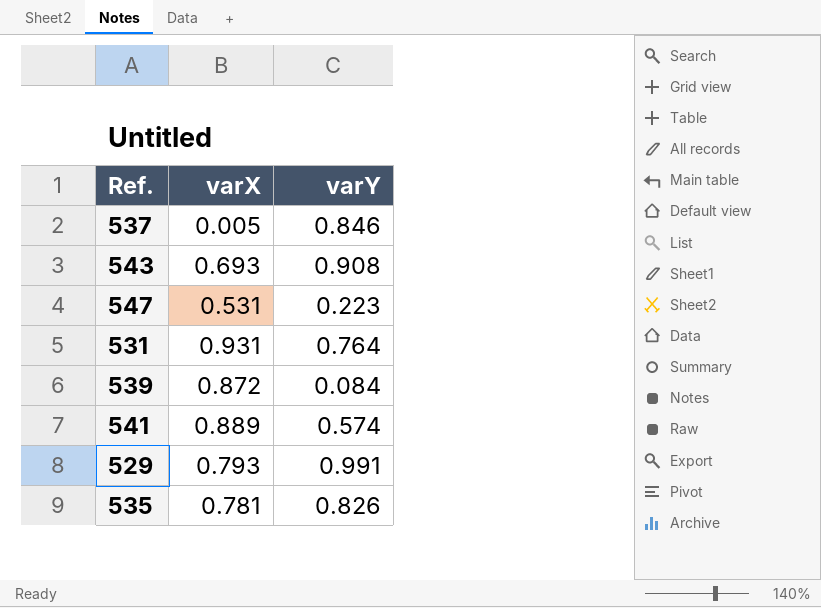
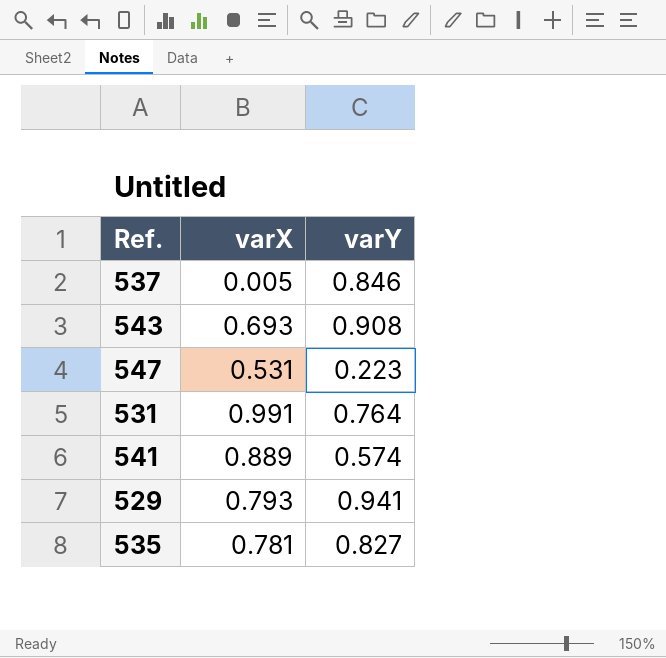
row 539: 0.872 | 0.084 -> none
531 | varX: 0.931 -> 0.991
529 | varY: 0.991 -> 0.941
535 | varY: 0.826 -> 0.827

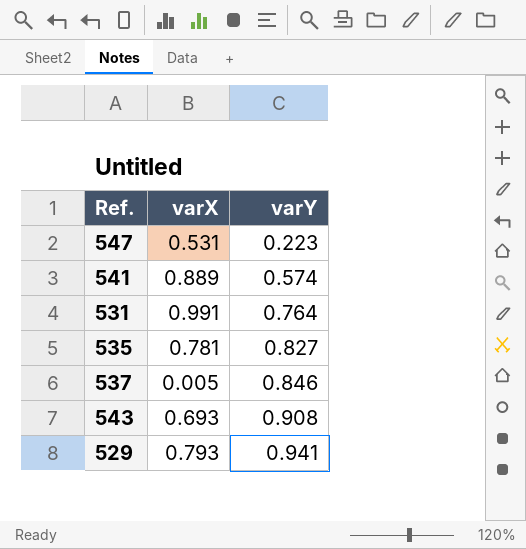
row order: none -> varY ascending

